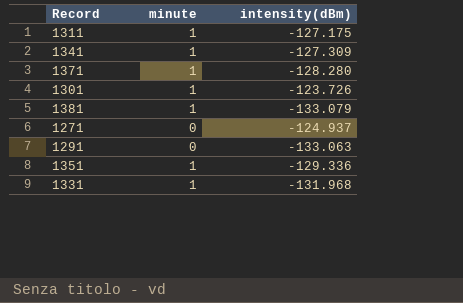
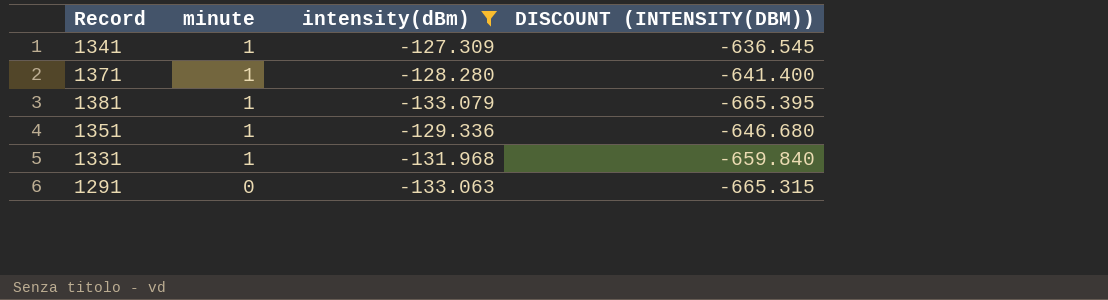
filter: none -> intensity(dBm) <= -127.309
row order: none -> minute descending
column DISCOUNT (INTENSITY(DBM)) | formula: none -> [intensity(dBm)] * 5

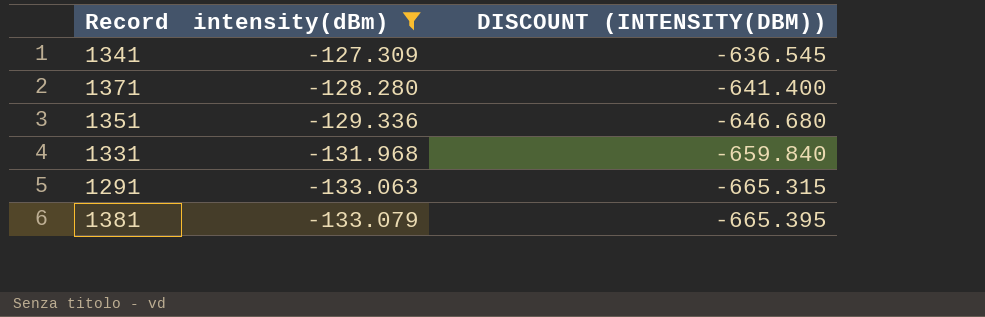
row order: minute descending -> intensity(dBm) descending
column minute | position: 2 -> none

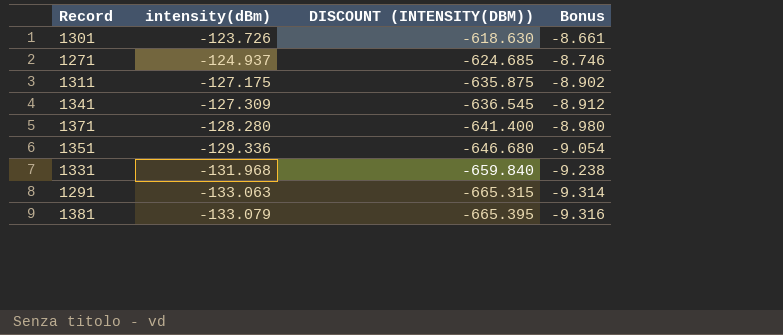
filter: intensity(dBm) <= -127.309 -> none
column Bonus | formula: none -> [intensity(dBm)] * 0.07

